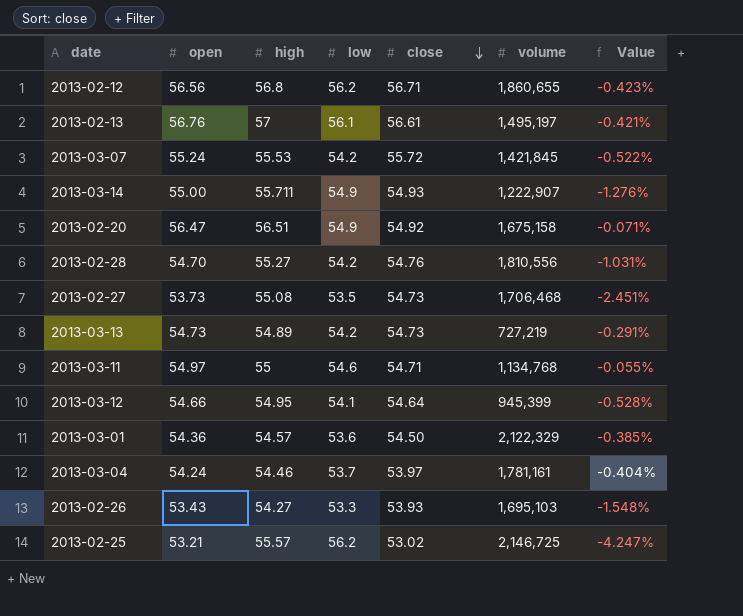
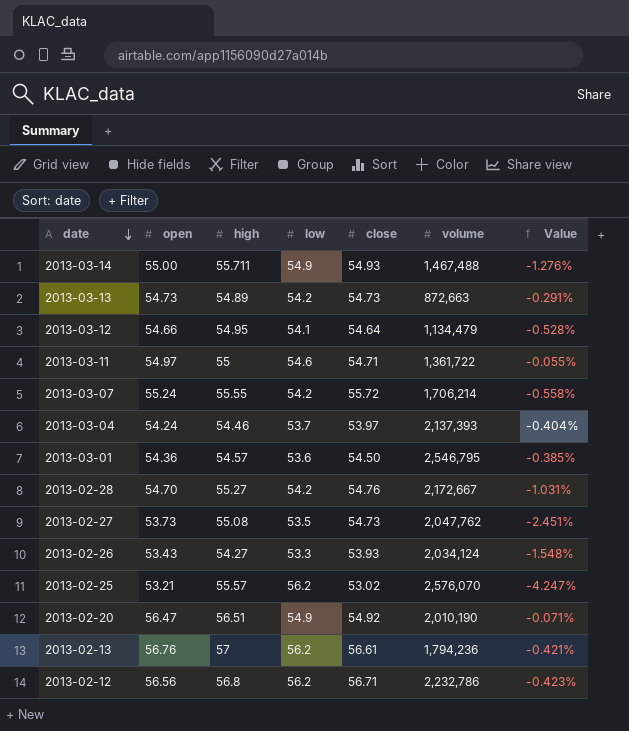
row order: close descending -> date descending
2013-03-14 | volume: 1,222,907 -> 1,467,488
2013-03-13 | volume: 727,219 -> 872,663
2013-03-12 | volume: 945,399 -> 1,134,479
2013-03-11 | volume: 1,134,768 -> 1,361,722
2013-03-07 | high: 55.53 -> 55.55
2013-03-07 | volume: 1,421,845 -> 1,706,214
2013-03-07 | Value: -0.522% -> -0.558%
2013-03-04 | volume: 1,781,161 -> 2,137,393
2013-03-01 | volume: 2,122,329 -> 2,546,795
2013-02-28 | volume: 1,810,556 -> 2,172,667
2013-02-27 | volume: 1,706,468 -> 2,047,762
2013-02-26 | volume: 1,695,103 -> 2,034,124
2013-02-25 | volume: 2,146,725 -> 2,576,070
2013-02-20 | volume: 1,675,158 -> 2,010,190
2013-02-13 | low: 56.1 -> 56.2
2013-02-13 | volume: 1,495,197 -> 1,794,236
2013-02-12 | volume: 1,860,655 -> 2,232,786

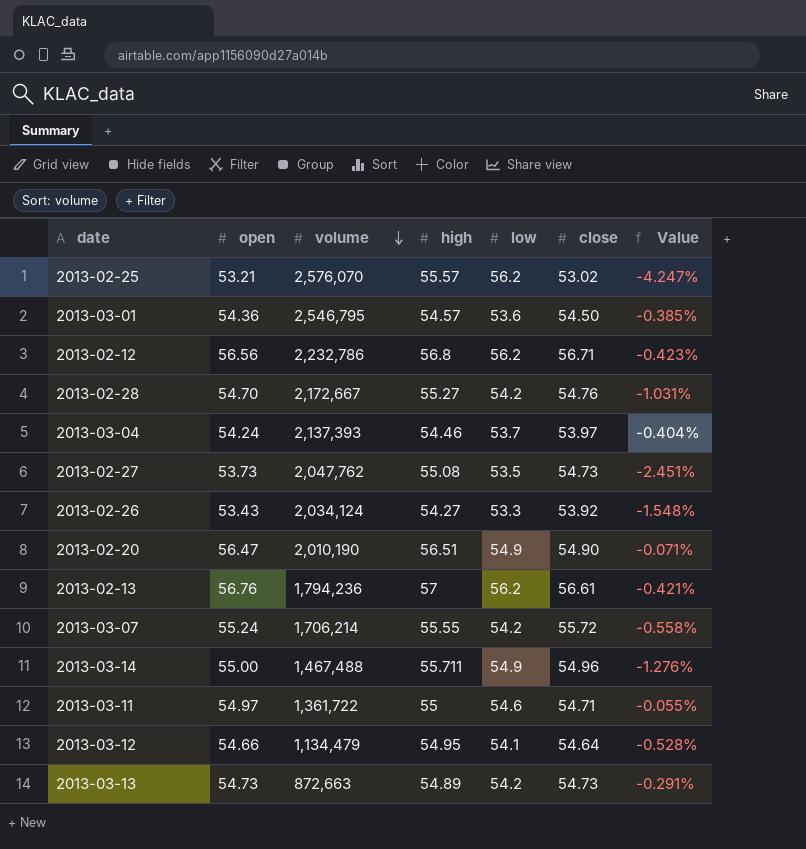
row order: date descending -> volume descending
column volume | position: 6 -> 3
2013-02-26 | close: 53.93 -> 53.92
2013-02-20 | close: 54.92 -> 54.90
2013-03-14 | close: 54.93 -> 54.96

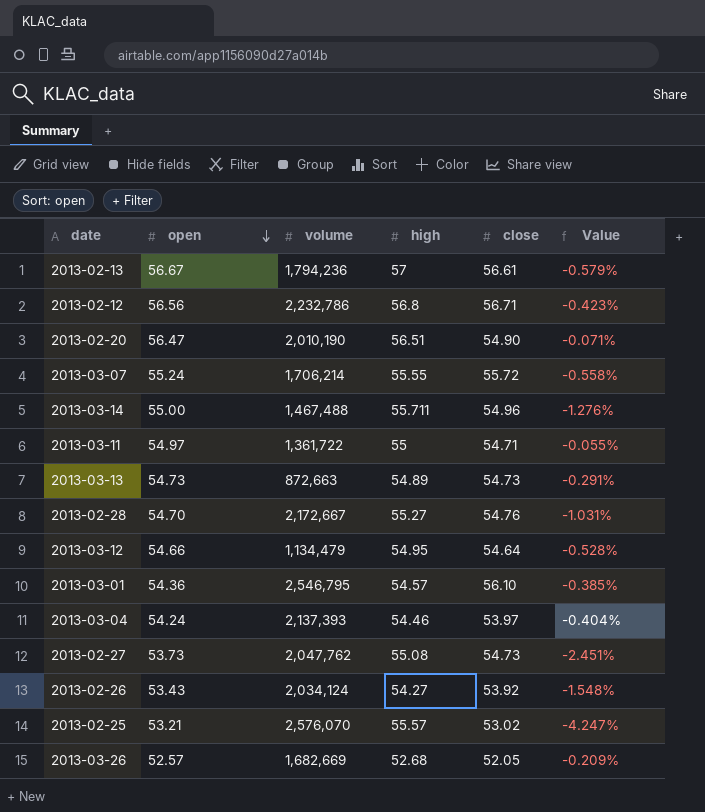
row order: volume descending -> open descending
column low | position: 5 -> none
2013-02-13 | open: 56.76 -> 56.67
2013-02-13 | Value: -0.421% -> -0.579%
2013-03-01 | close: 54.50 -> 56.10
row 2013-03-26: none -> 52.57 | 1,682,669 | 52.68 | 52.05 | -0.209%

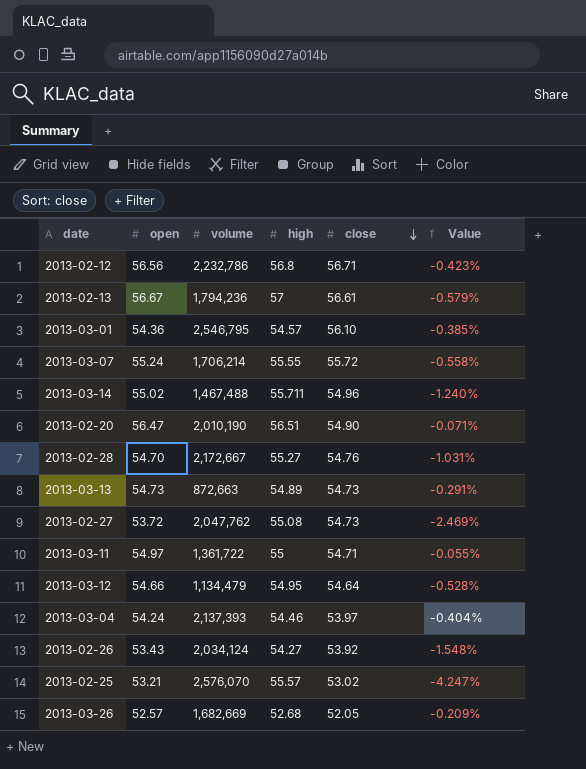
row order: open descending -> close descending
2013-03-14 | open: 55.00 -> 55.02
2013-03-14 | Value: -1.276% -> -1.240%
2013-02-27 | open: 53.73 -> 53.72
2013-02-27 | Value: -2.451% -> -2.469%

